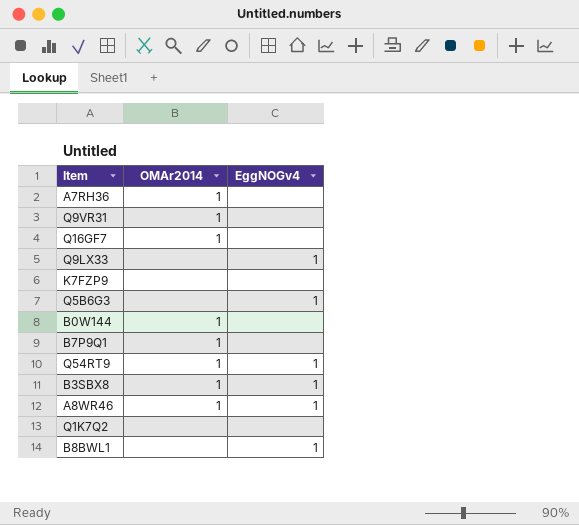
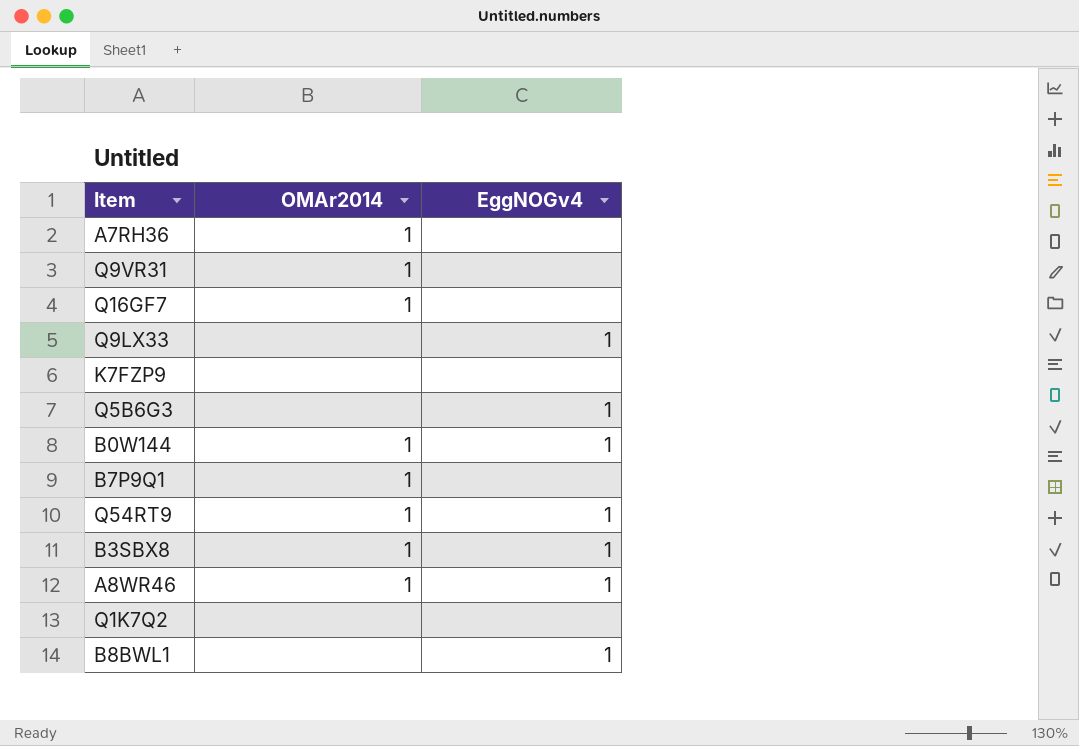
B0W144 | EggNOGv4: none -> 1

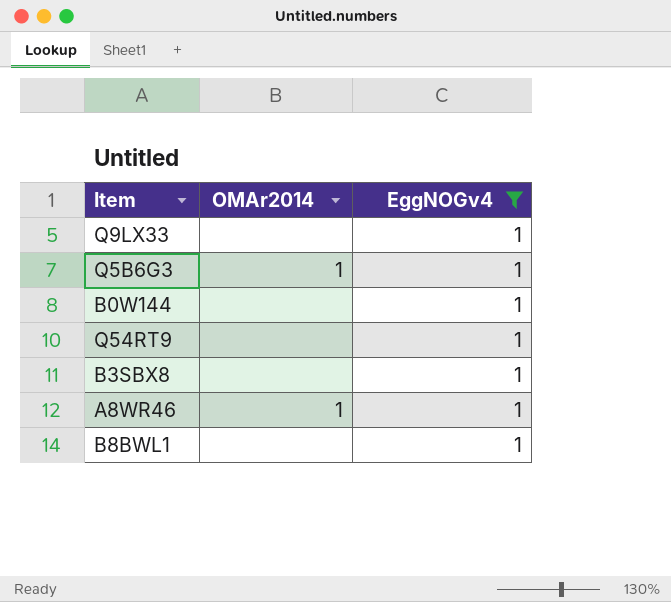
filter: none -> EggNOGv4 = 1
Q5B6G3 | OMAr2014: none -> 1
B0W144 | OMAr2014: 1 -> none
Q54RT9 | OMAr2014: 1 -> none
B3SBX8 | OMAr2014: 1 -> none

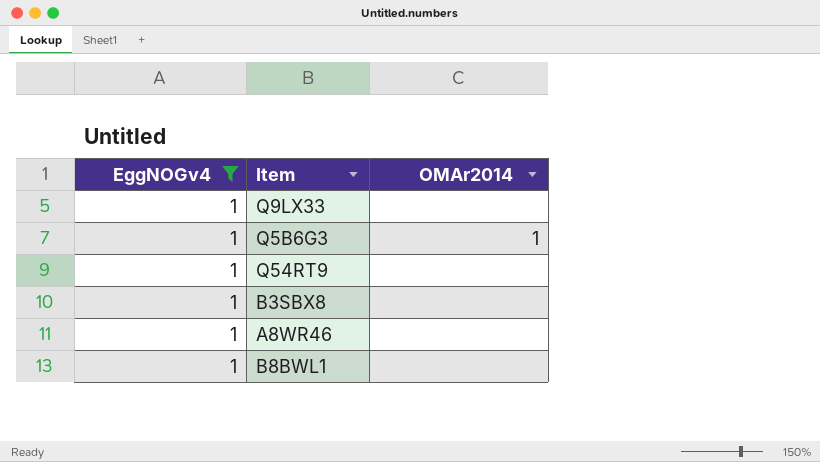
column EggNOGv4 | position: 3 -> 1
row B0W144: none | 1 -> none
A8WR46 | OMAr2014: 1 -> none

